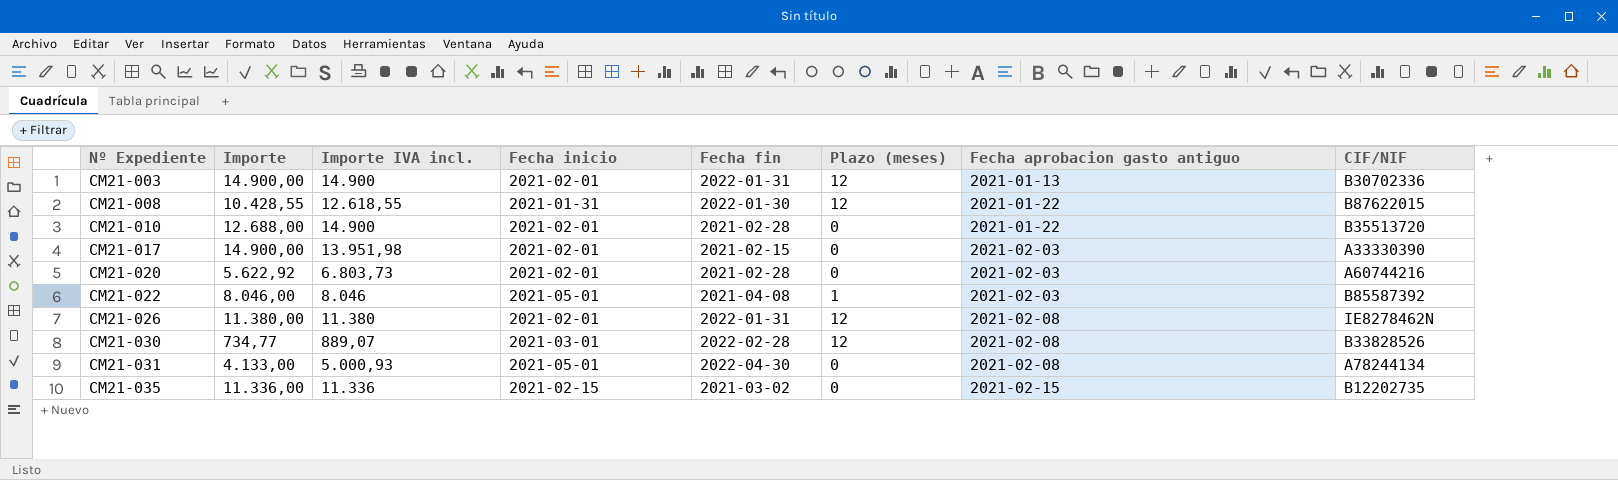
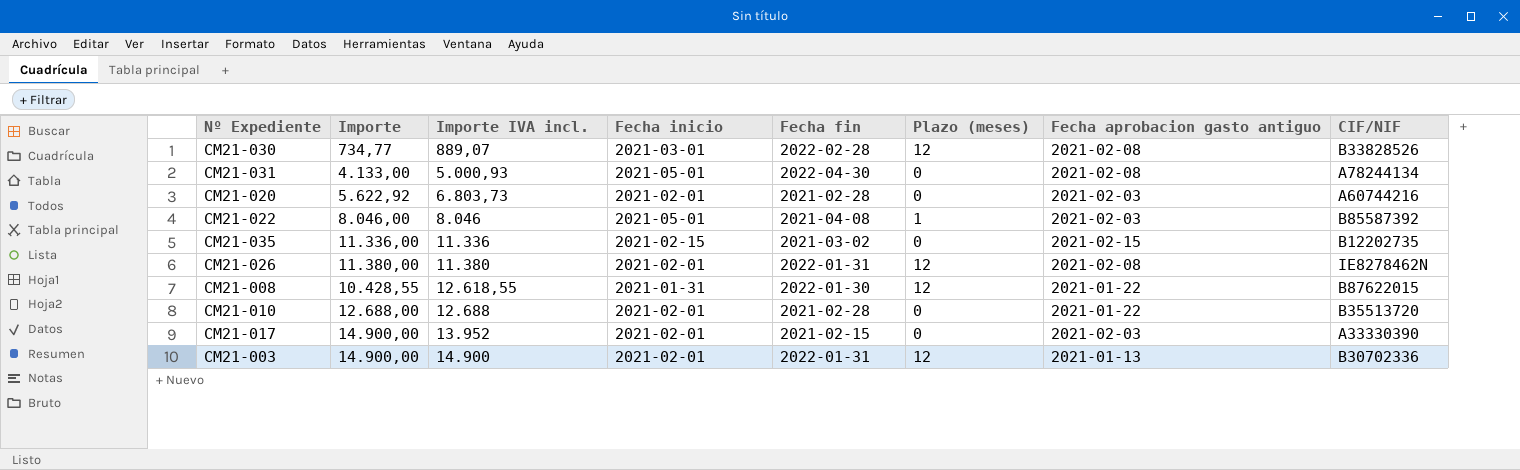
row order: Nº Expediente ascending -> Importe IVA incl. ascending
CM21-010 | Importe IVA incl.: 14.900 -> 12.688
CM21-017 | Importe IVA incl.: 13.951,98 -> 13.952

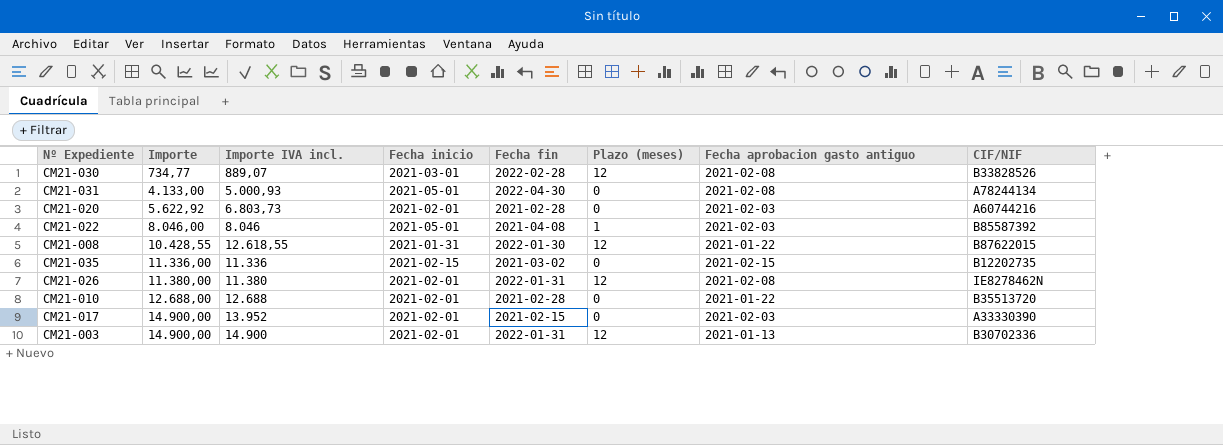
row order: Importe IVA incl. ascending -> Importe ascending

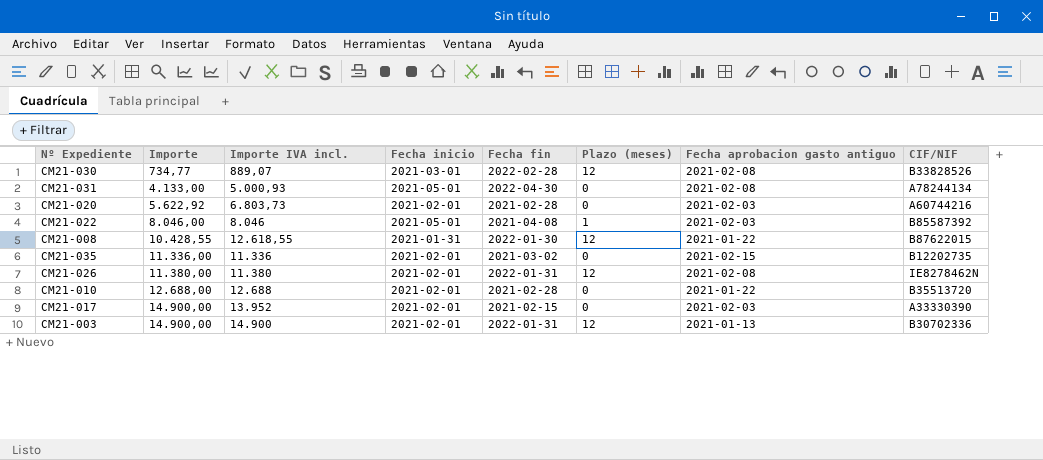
CM21-035 | Fecha inicio: 2021-02-15 -> 2021-02-01

